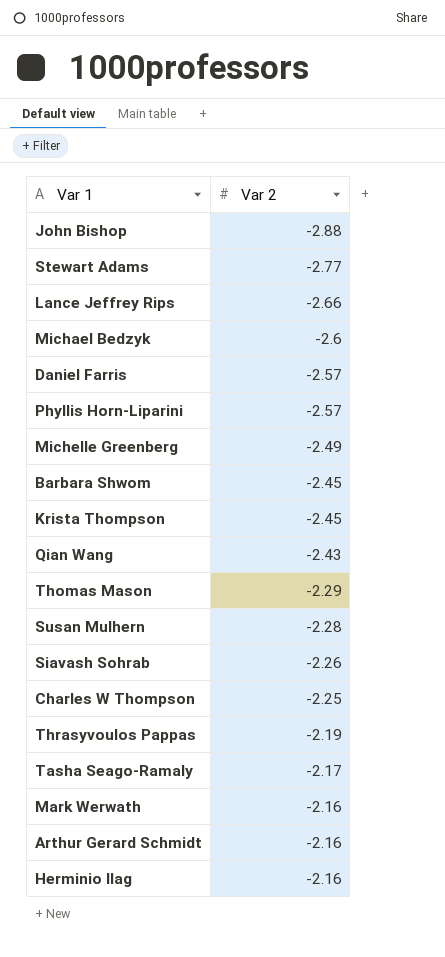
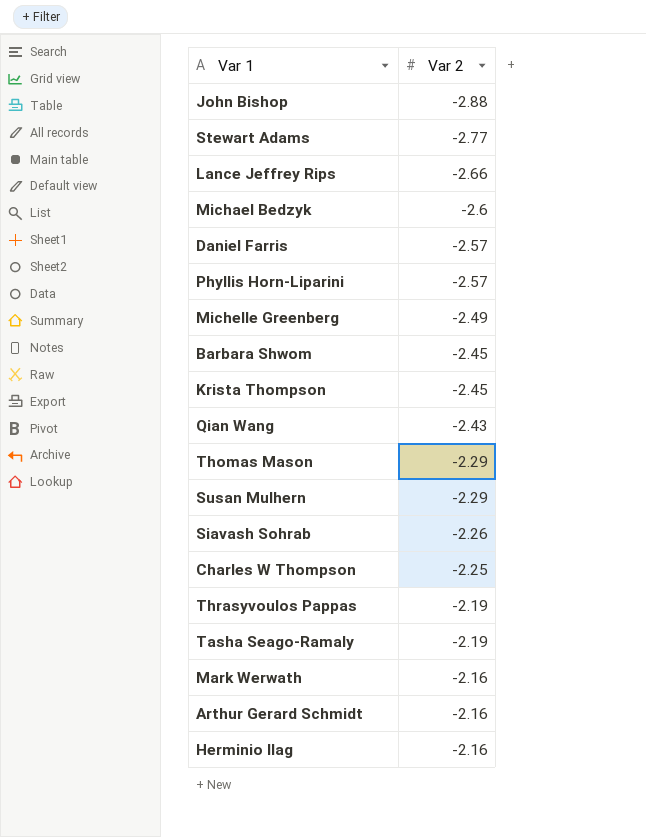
Susan Mulhern | Var 2: -2.28 -> -2.29
Tasha Seago-Ramaly | Var 2: -2.17 -> -2.19

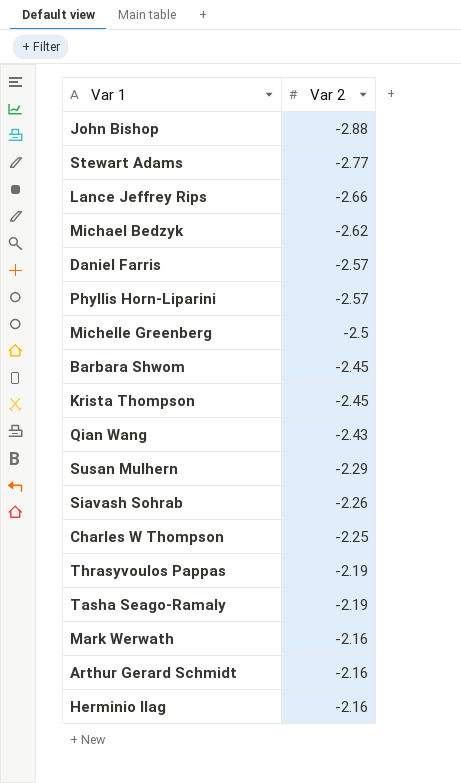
row Thomas Mason: -2.29 -> none
Michael Bedzyk | Var 2: -2.6 -> -2.62
Michelle Greenberg | Var 2: -2.49 -> -2.5

